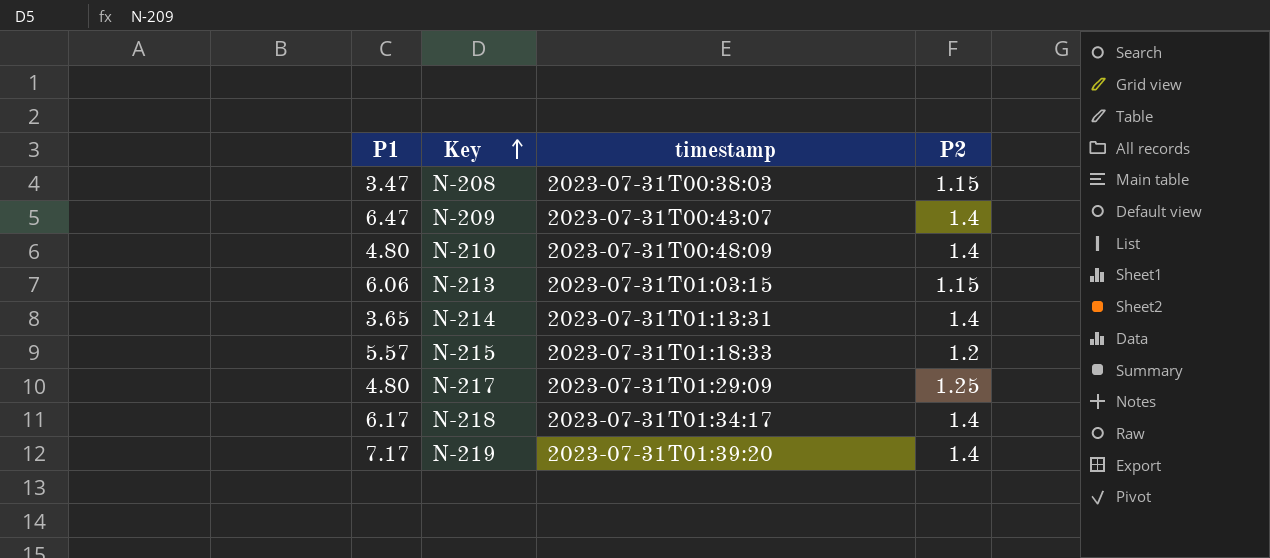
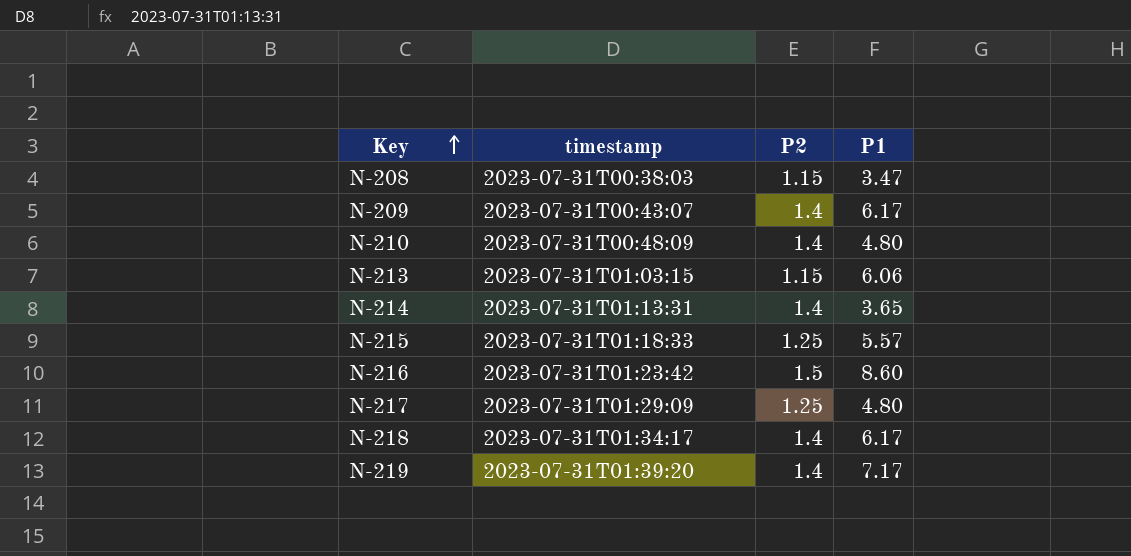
column P1 | position: 1 -> 4
N-209 | P1: 6.47 -> 6.17
N-215 | P2: 1.2 -> 1.25
row N-216: none -> 2023-07-31T01:23:42 | 1.5 | 8.60

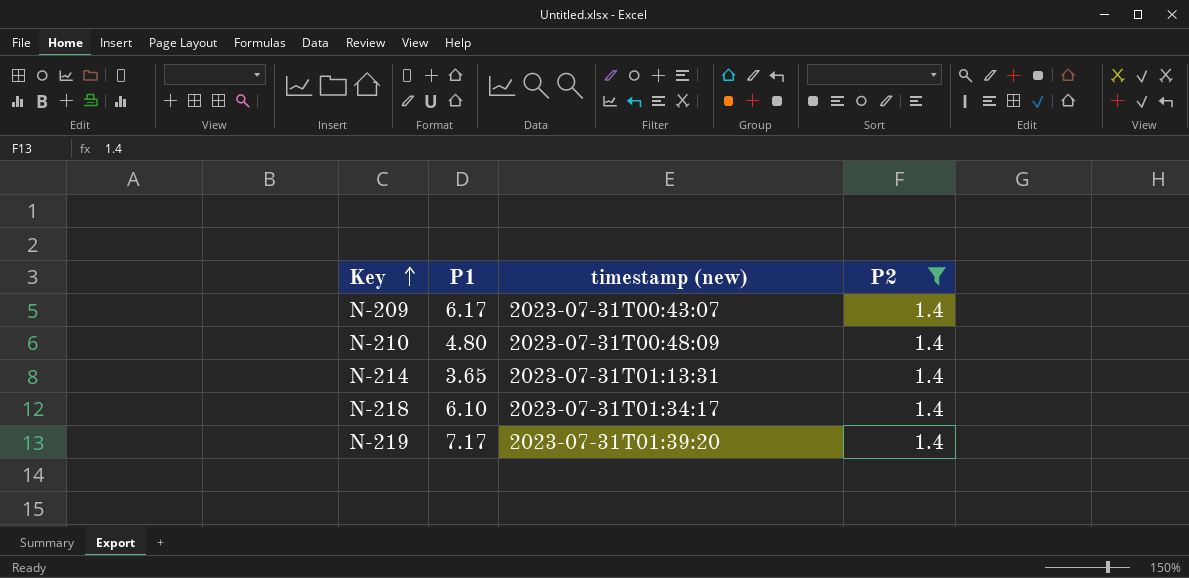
filter: none -> P2 = 1.4
column P1 | position: 4 -> 2
column name: timestamp -> timestamp (new)
N-218 | P1: 6.17 -> 6.10

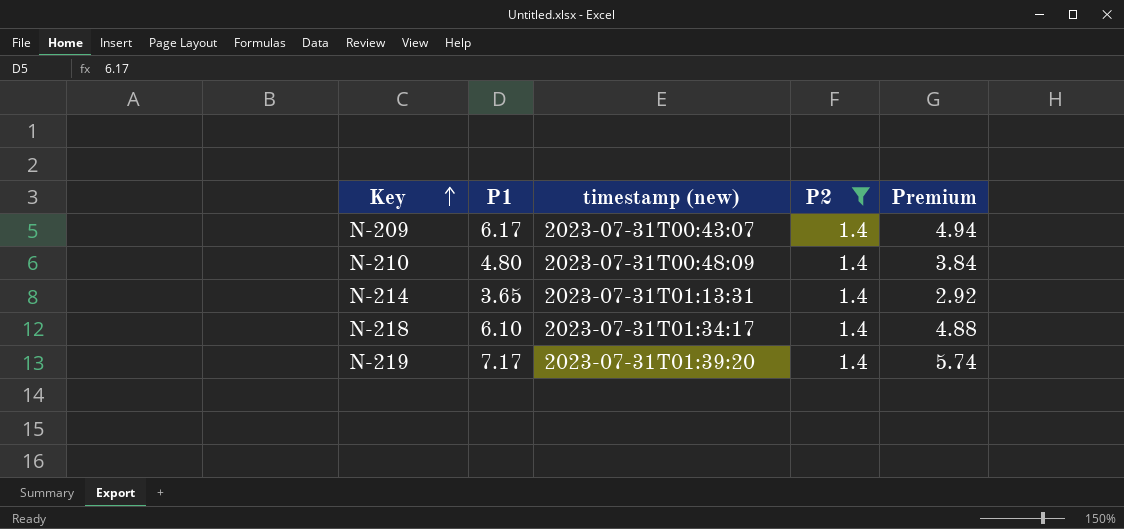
column Premium | formula: none -> [P1] * 0.8

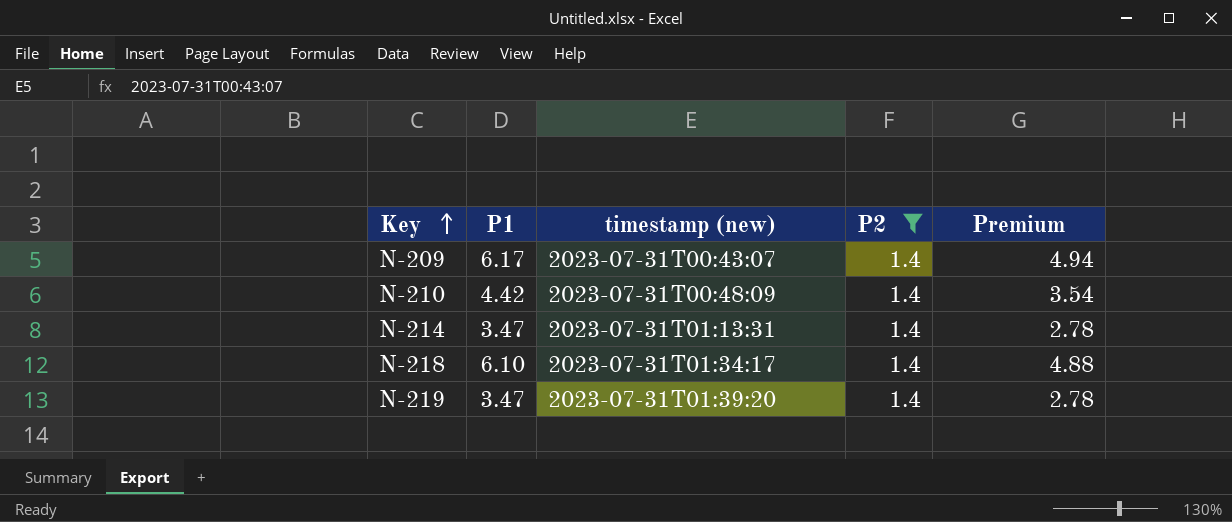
N-210 | P1: 4.80 -> 4.42
N-210 | Premium: 3.84 -> 3.54
N-214 | P1: 3.65 -> 3.47
N-214 | Premium: 2.92 -> 2.78
N-219 | P1: 7.17 -> 3.47
N-219 | Premium: 5.74 -> 2.78

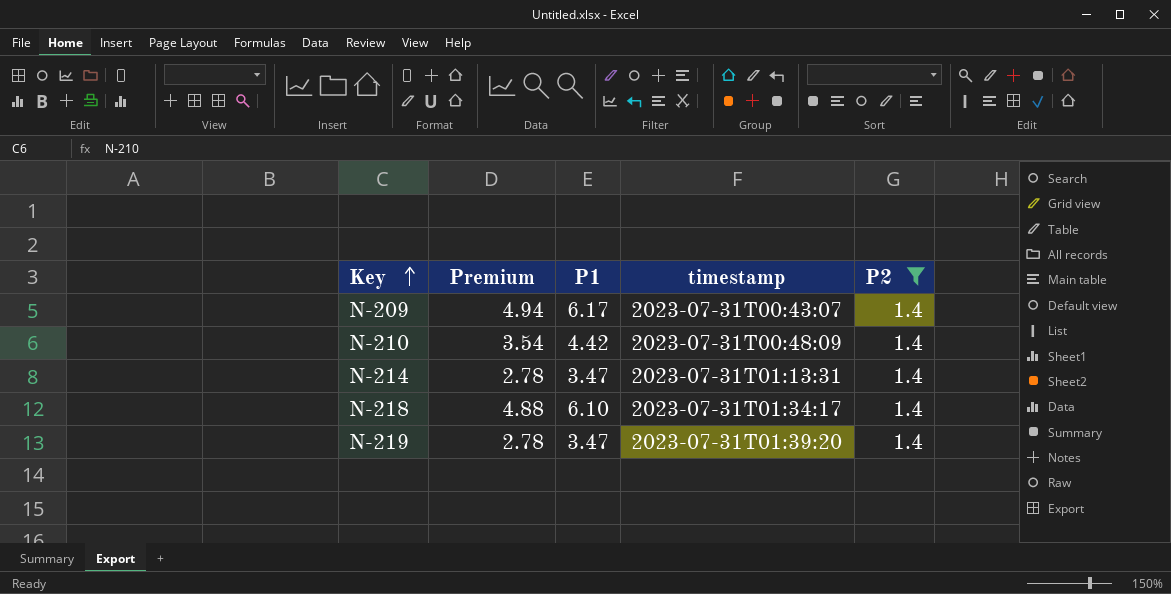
column Premium | position: 5 -> 2
column name: timestamp (new) -> timestamp

